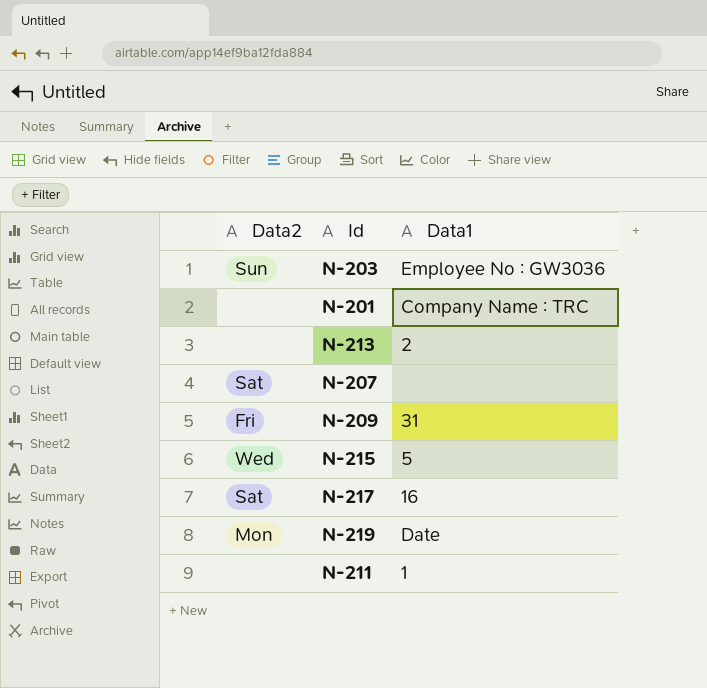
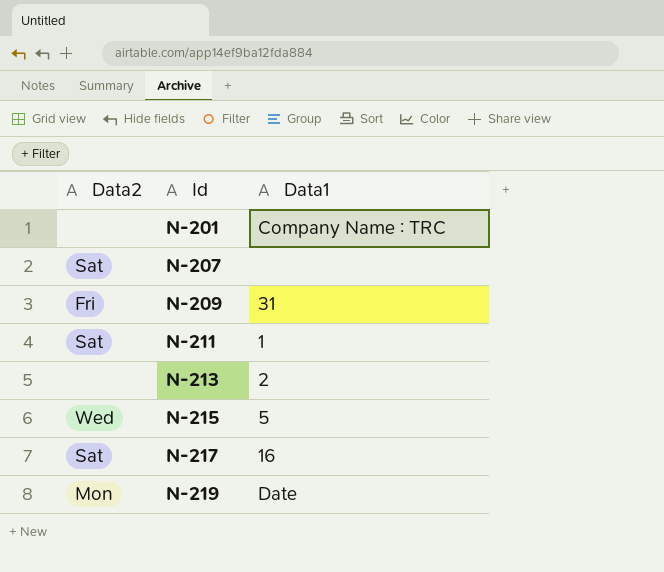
row order: none -> Id ascending
row N-203: Sun | Employee No : GW3036 -> none
N-211 | Data2: none -> Sat

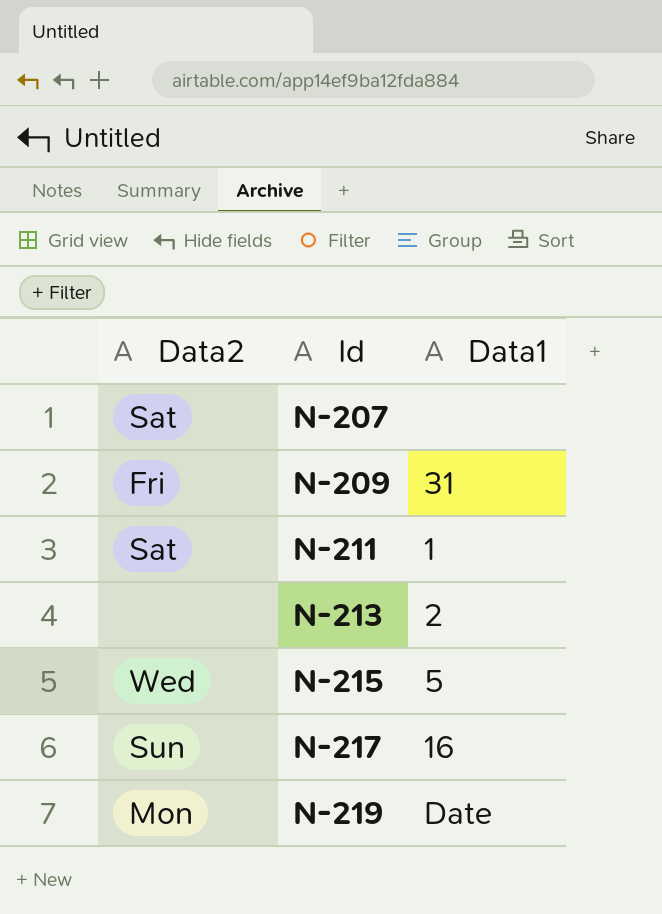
row N-201: none | Company Name : TRC -> none
N-217 | Data2: Sat -> Sun

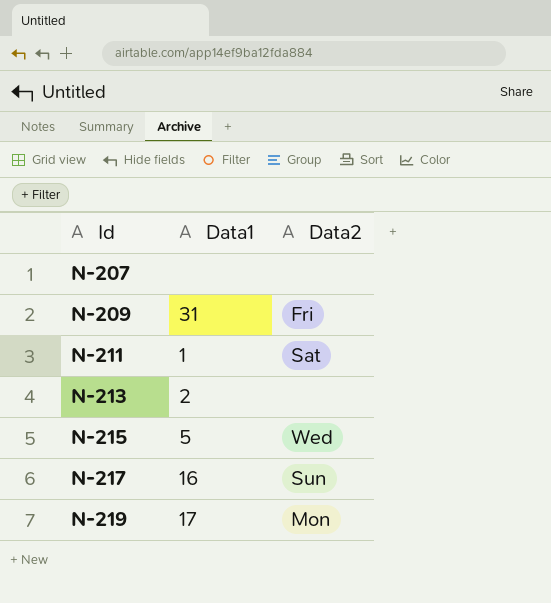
column Data2 | position: 1 -> 3
N-207 | Data2: Sat -> none
N-219 | Data1: Date -> 17

